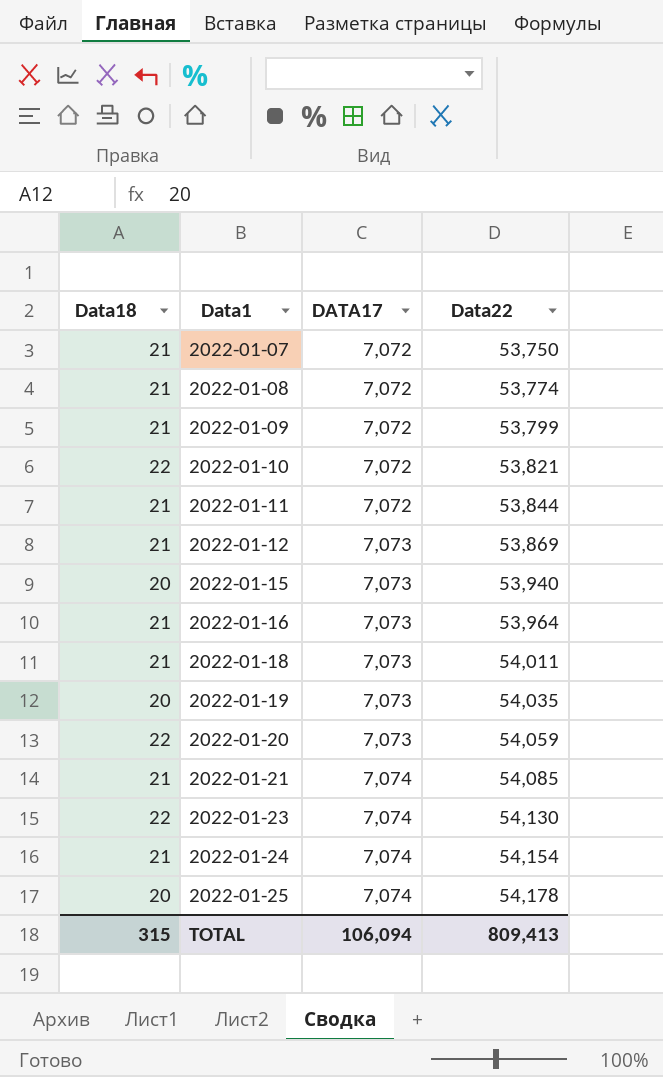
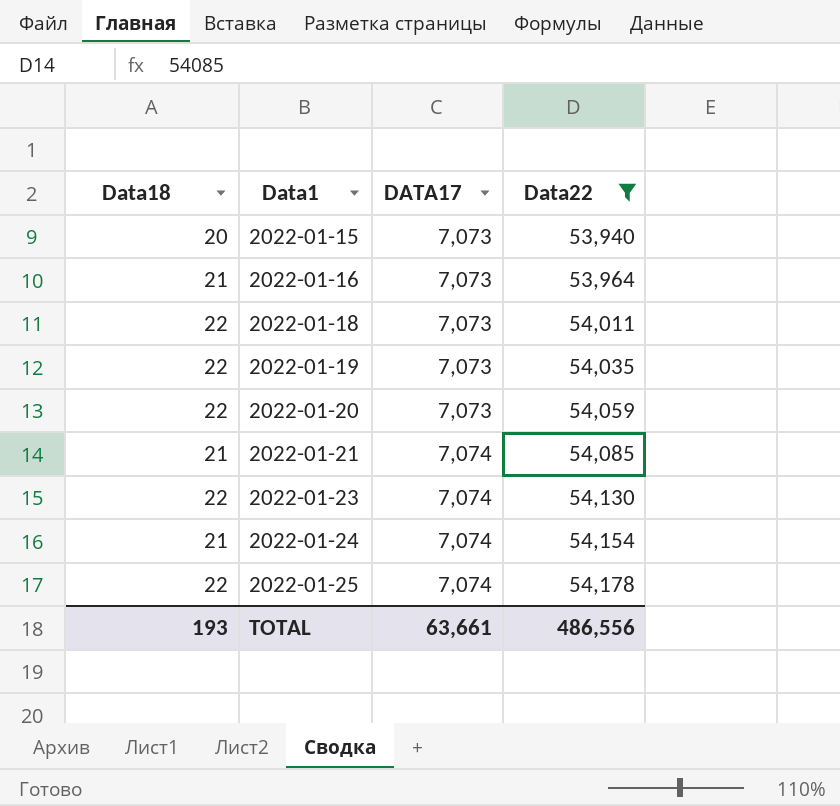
filter: none -> Data22 >= 53,940
2022-01-18 | Data18: 21 -> 22
2022-01-19 | Data18: 20 -> 22
2022-01-25 | Data18: 20 -> 22
TOTAL | Data18: 315 -> 193
TOTAL | DATA17: 106,094 -> 63,661
TOTAL | Data22: 809,413 -> 486,556

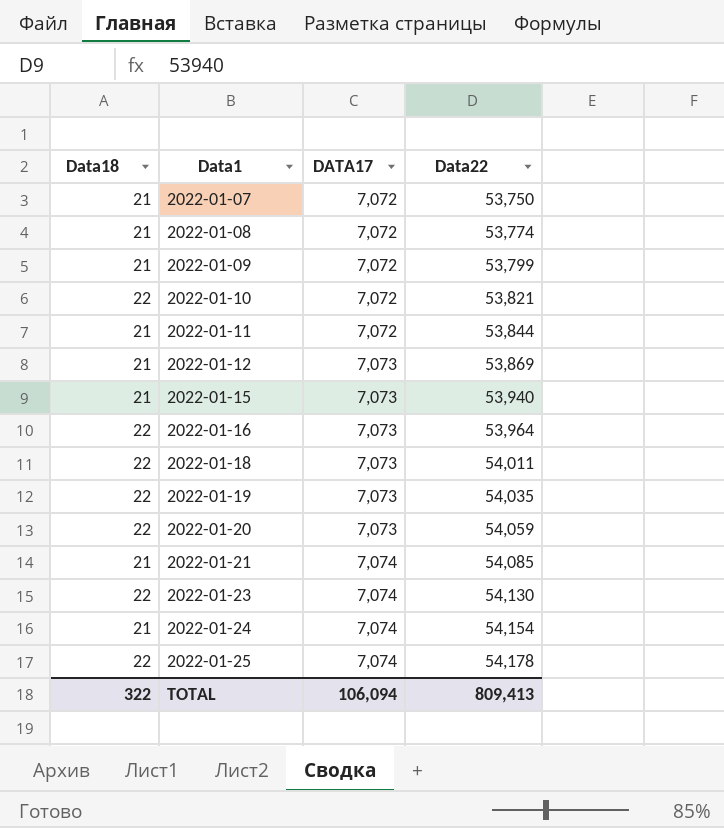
filter: Data22 >= 53,940 -> none
2022-01-15 | Data18: 20 -> 21
2022-01-16 | Data18: 21 -> 22
TOTAL | Data18: 193 -> 322
TOTAL | DATA17: 63,661 -> 106,094
TOTAL | Data22: 486,556 -> 809,413

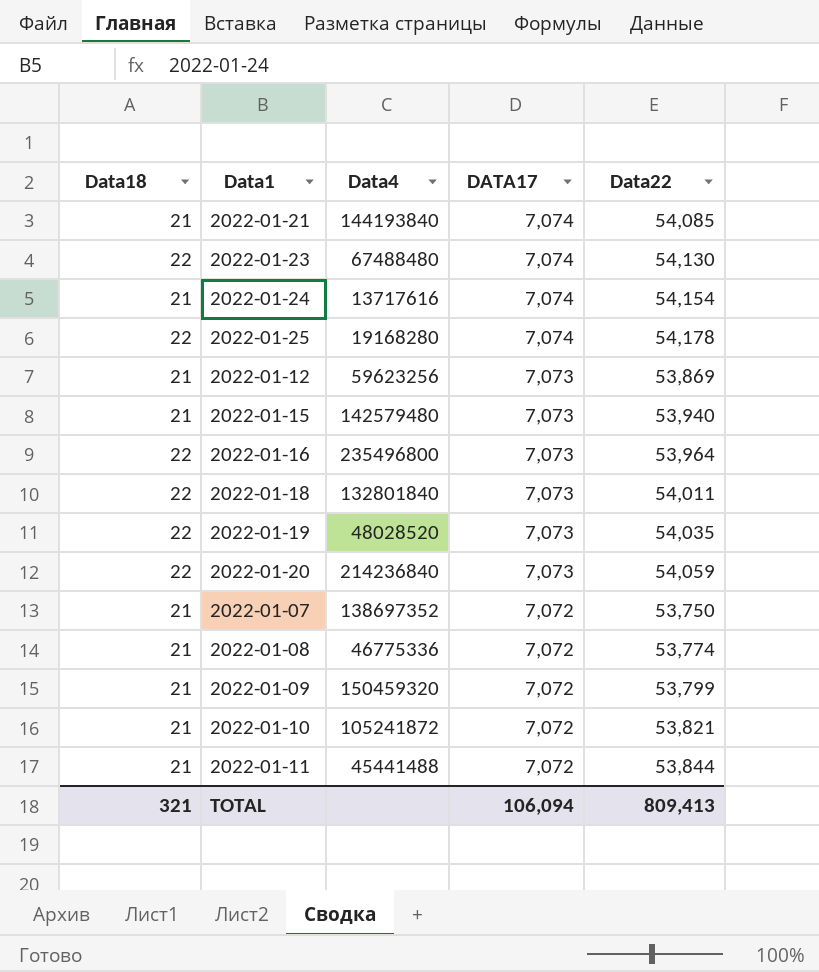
row order: Data1 ascending -> DATA17 descending
column Data4 | position: none -> 3
2022-01-10 | Data18: 22 -> 21
TOTAL | Data18: 322 -> 321

